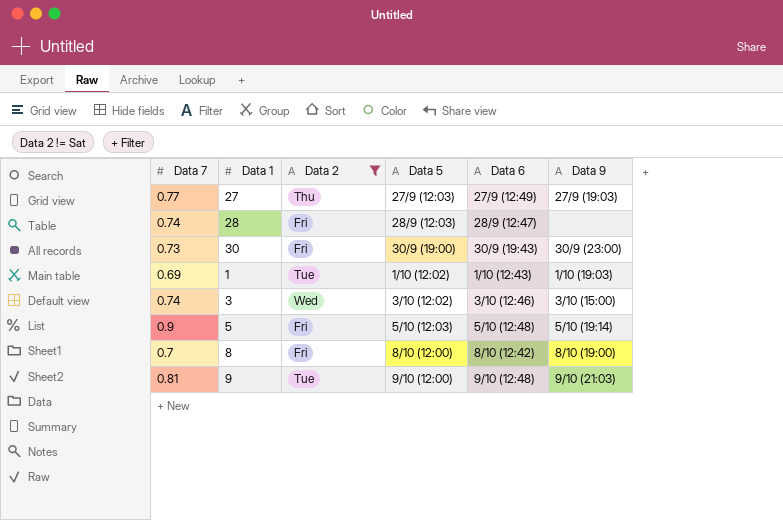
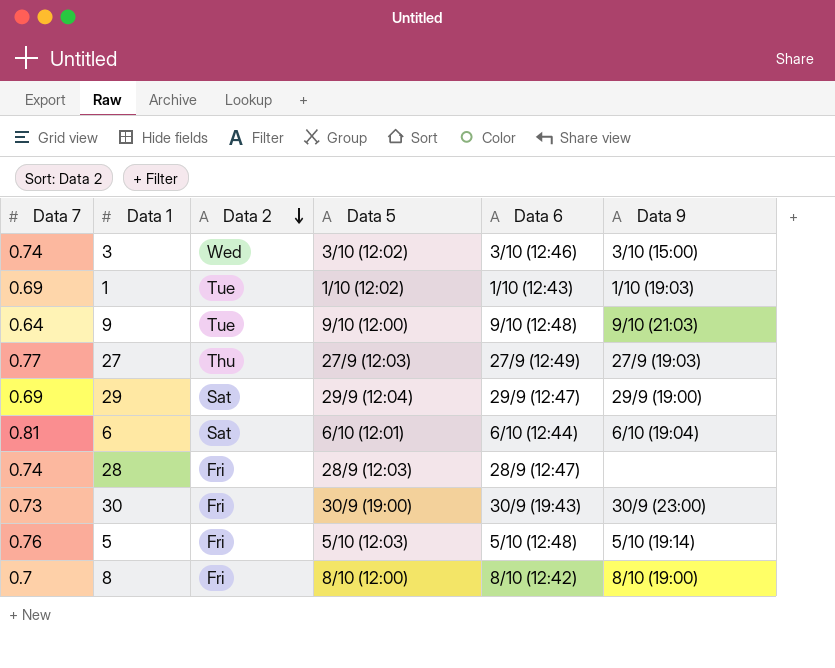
filter: Data 2 != Sat -> none
row order: none -> Data 2 descending
9 | Data 7: 0.81 -> 0.64
5 | Data 7: 0.9 -> 0.76

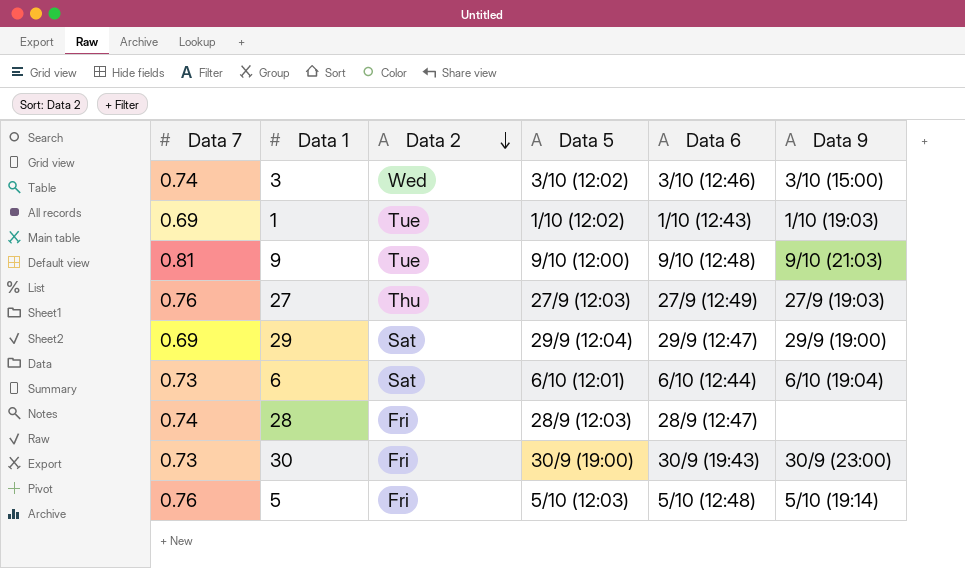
row 8: 0.7 | Fri | 8/10 (12:00) | 8/10 (12:42) | 8/10 (19:00) -> none
9 | Data 7: 0.64 -> 0.81
27 | Data 7: 0.77 -> 0.76
6 | Data 7: 0.81 -> 0.73

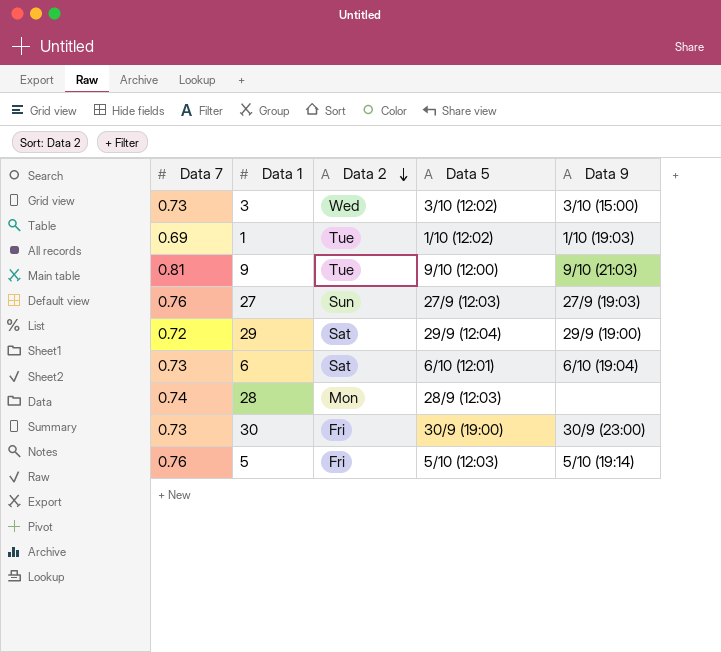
column Data 6 | position: 5 -> none
3 | Data 7: 0.74 -> 0.73
27 | Data 2: Thu -> Sun
29 | Data 7: 0.69 -> 0.72
28 | Data 2: Fri -> Mon

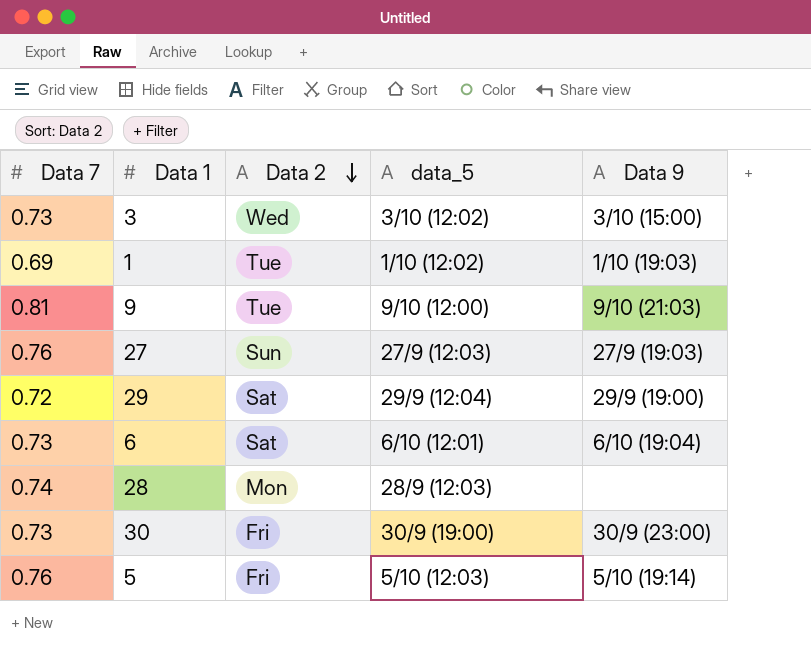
column name: Data 5 -> data_5

